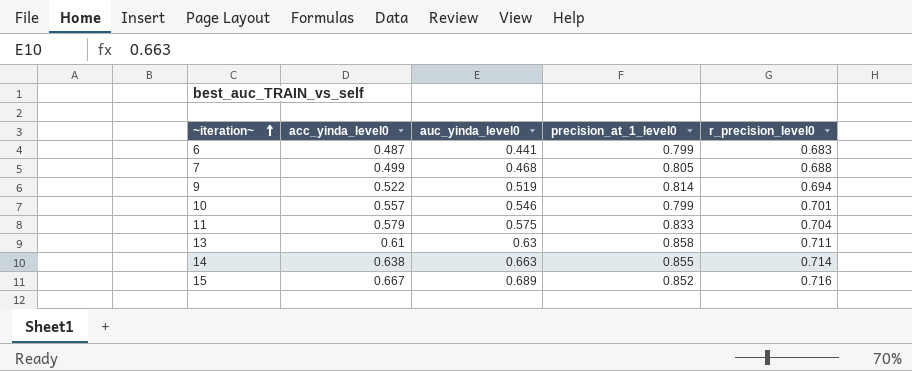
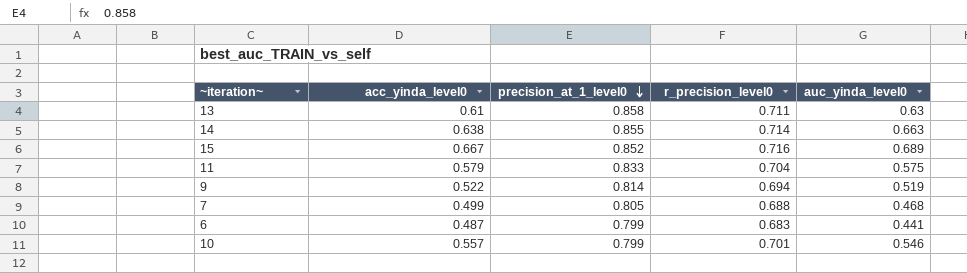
row order: ~iteration~ ascending -> precision_at_1_level0 descending
column auc_yinda_level0 | position: 3 -> 5

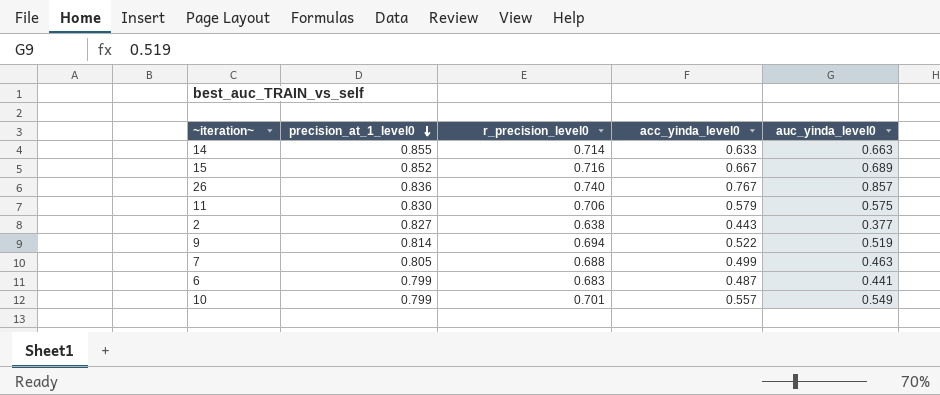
column acc_yinda_level0 | position: 2 -> 4
row 13: 0.61 | 0.858 | 0.711 | 0.63 -> none
14 | acc_yinda_level0: 0.638 -> 0.633
row 26: none -> 0.836 | 0.740 | 0.767 | 0.857
11 | precision_at_1_level0: 0.833 -> 0.830
11 | r_precision_level0: 0.704 -> 0.706
row 2: none -> 0.827 | 0.638 | 0.443 | 0.377
7 | auc_yinda_level0: 0.468 -> 0.463
10 | auc_yinda_level0: 0.546 -> 0.549

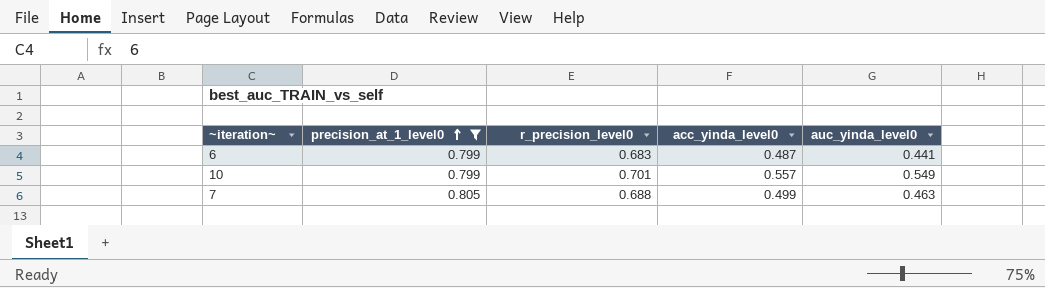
filter: none -> precision_at_1_level0 <= 0.805
row order: precision_at_1_level0 descending -> precision_at_1_level0 ascending

